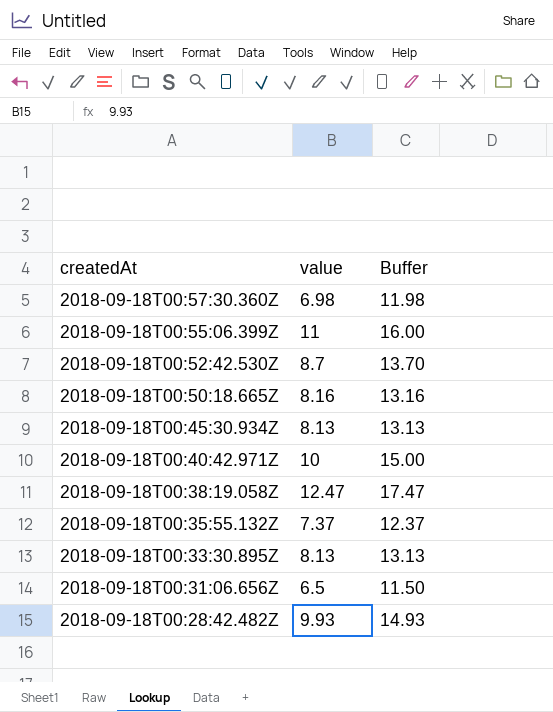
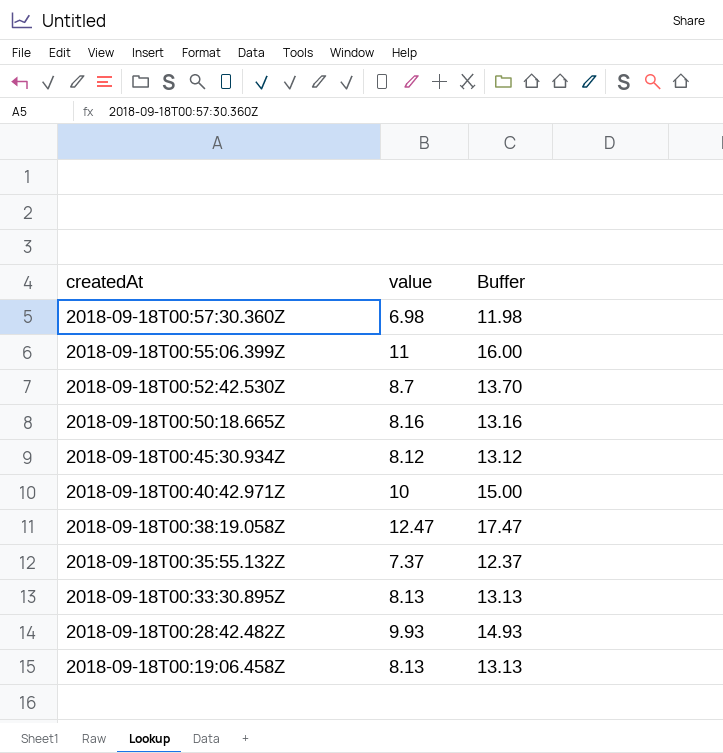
row 2018-09-18T00:31:06.656Z: 6.5 | 11.50 -> none
2018-09-18T00:45:30.934Z | value: 8.13 -> 8.12
2018-09-18T00:45:30.934Z | Buffer: 13.13 -> 13.12
row 2018-09-18T00:19:06.458Z: none -> 8.13 | 13.13

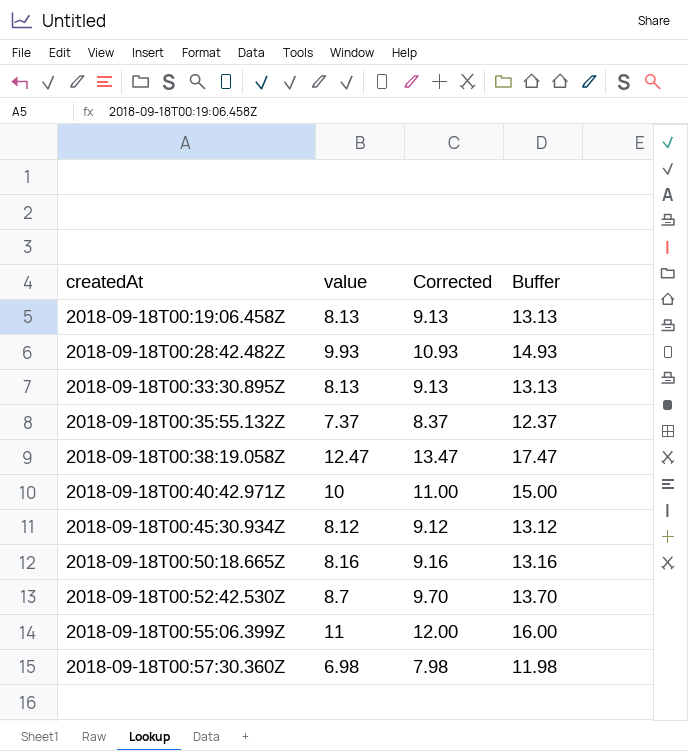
row order: createdAt descending -> createdAt ascending
column Corrected | formula: none -> [value] + 1

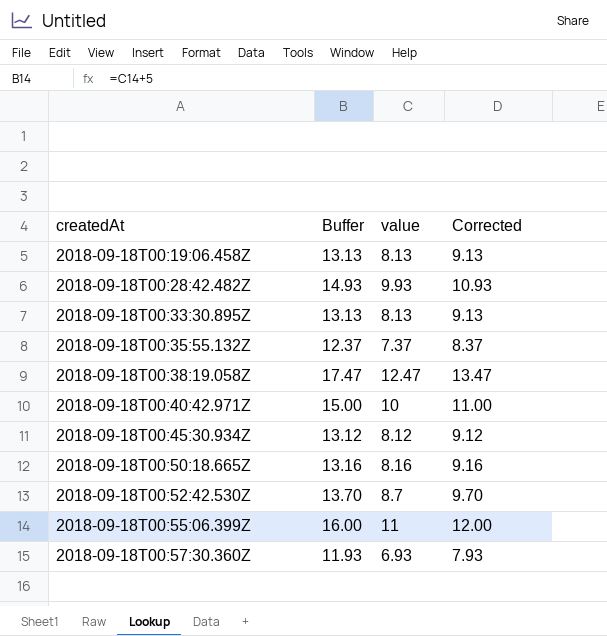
column Buffer | position: 4 -> 2
2018-09-18T00:57:30.360Z | Buffer: 11.98 -> 11.93
2018-09-18T00:57:30.360Z | value: 6.98 -> 6.93
2018-09-18T00:57:30.360Z | Corrected: 7.98 -> 7.93

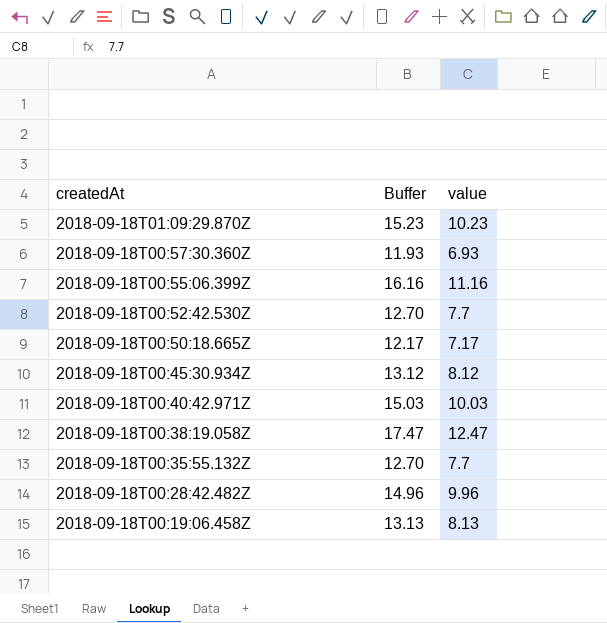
row order: createdAt ascending -> createdAt descending
column Corrected | formula: [value] + 1 -> none
row 2018-09-18T00:33:30.895Z: 13.13 | 8.13 | 9.13 -> none
row 2018-09-18T01:09:29.870Z: none -> 15.23 | 10.23
2018-09-18T00:55:06.399Z | Buffer: 16.00 -> 16.16
2018-09-18T00:55:06.399Z | value: 11 -> 11.16
2018-09-18T00:52:42.530Z | Buffer: 13.70 -> 12.70
2018-09-18T00:52:42.530Z | value: 8.7 -> 7.7
2018-09-18T00:50:18.665Z | Buffer: 13.16 -> 12.17
2018-09-18T00:50:18.665Z | value: 8.16 -> 7.17
2018-09-18T00:40:42.971Z | Buffer: 15.00 -> 15.03
2018-09-18T00:40:42.971Z | value: 10 -> 10.03
2018-09-18T00:35:55.132Z | Buffer: 12.37 -> 12.70
2018-09-18T00:35:55.132Z | value: 7.37 -> 7.7
2018-09-18T00:28:42.482Z | Buffer: 14.93 -> 14.96
2018-09-18T00:28:42.482Z | value: 9.93 -> 9.96

